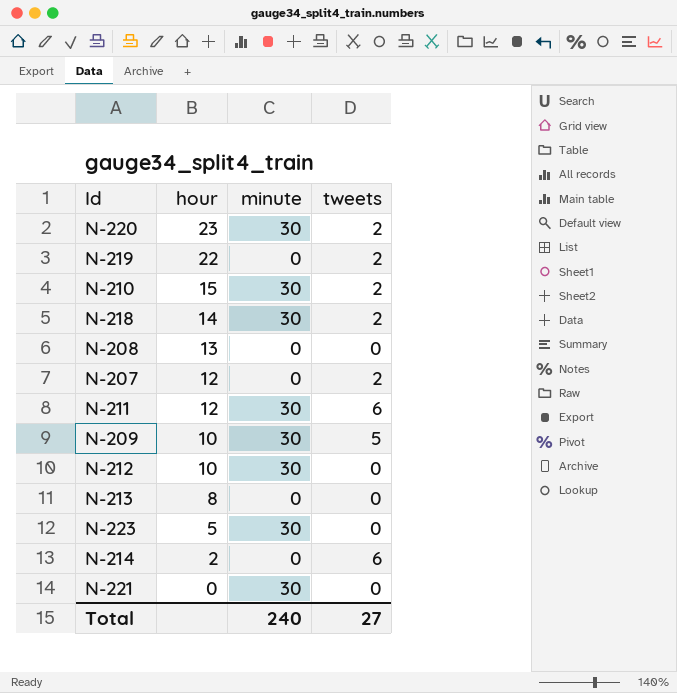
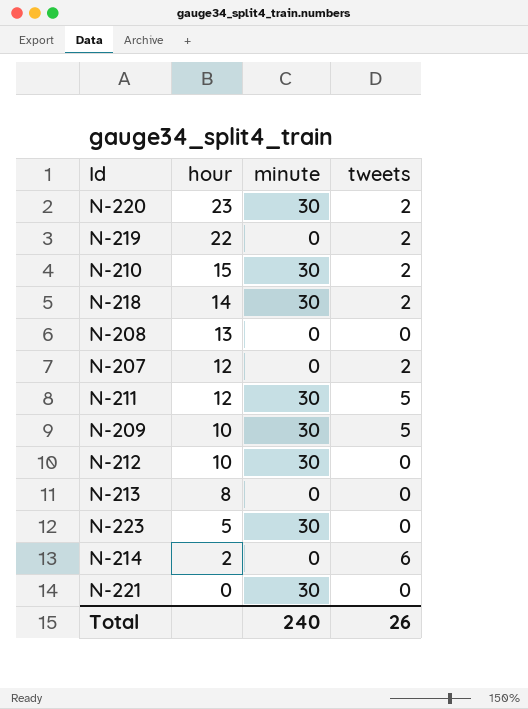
N-211 | tweets: 6 -> 5
Total | tweets: 27 -> 26

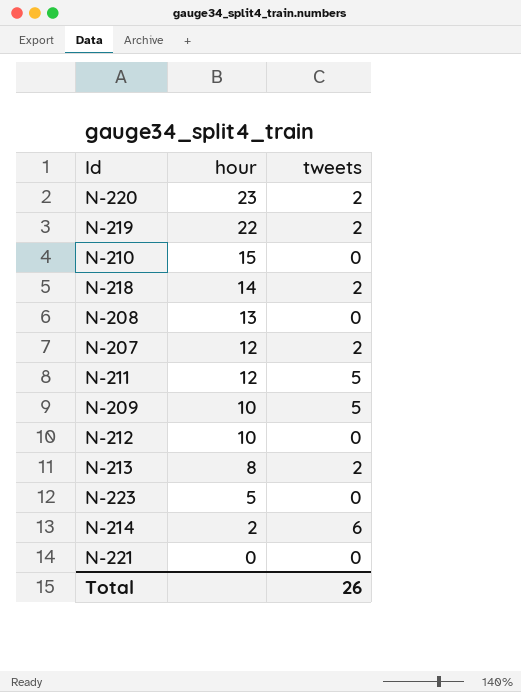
column minute | position: 3 -> none
N-210 | tweets: 2 -> 0
N-213 | tweets: 0 -> 2

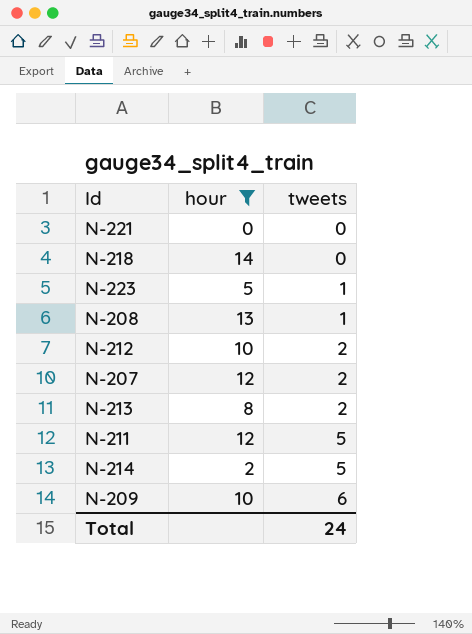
filter: none -> hour <= 14
row order: hour descending -> tweets ascending
N-218 | tweets: 2 -> 0
N-223 | tweets: 0 -> 1
N-208 | tweets: 0 -> 1
N-212 | tweets: 0 -> 2
N-214 | tweets: 6 -> 5
N-209 | tweets: 5 -> 6
Total | tweets: 26 -> 24

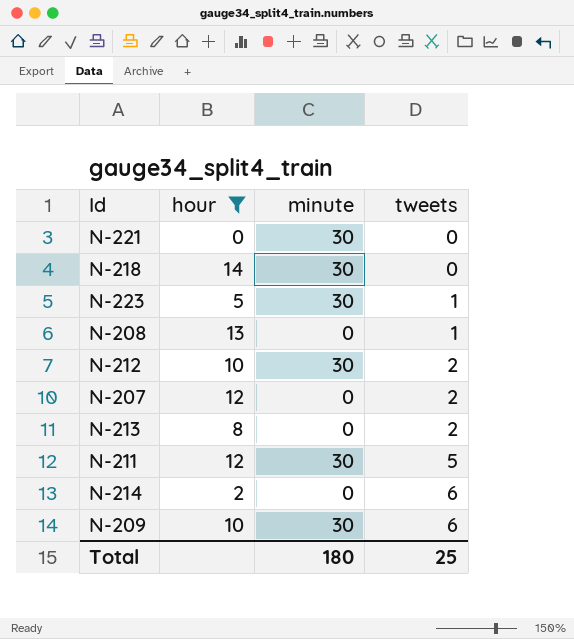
column minute | position: none -> 3
N-214 | tweets: 5 -> 6
Total | tweets: 24 -> 25

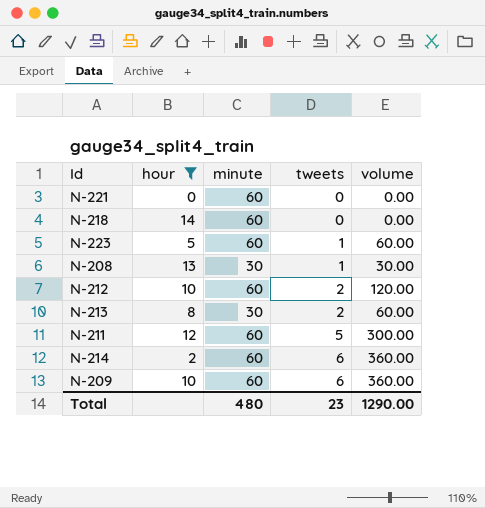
column volume | formula: none -> [minute] * [tweets]
row N-207: 12 | 0 | 2 -> none
N-221 | minute: 30 -> 60
N-218 | minute: 30 -> 60
N-223 | minute: 30 -> 60
N-208 | minute: 0 -> 30
N-212 | minute: 30 -> 60
N-213 | minute: 0 -> 30
N-211 | minute: 30 -> 60
N-214 | minute: 0 -> 60
N-209 | minute: 30 -> 60
Total | minute: 180 -> 480
Total | tweets: 25 -> 23

